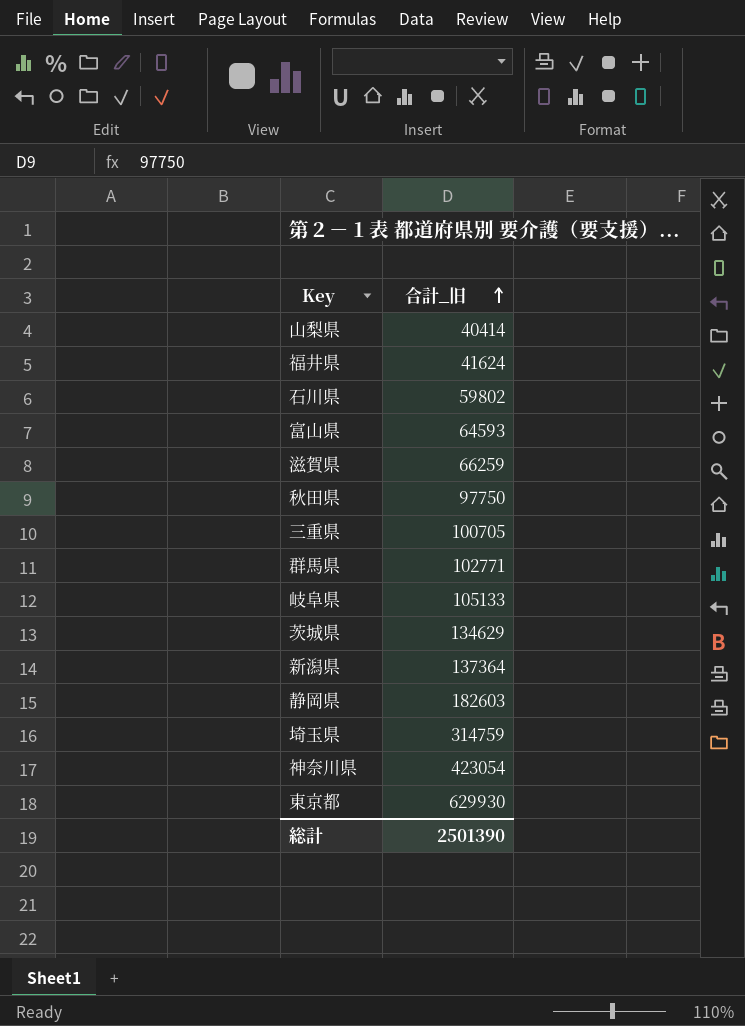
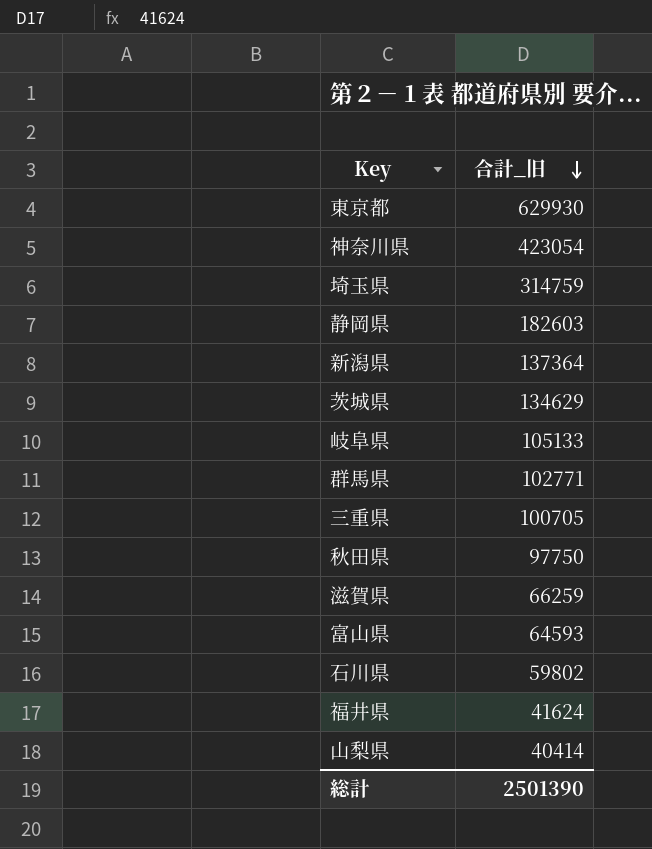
row order: 合計_旧 ascending -> 合計_旧 descending

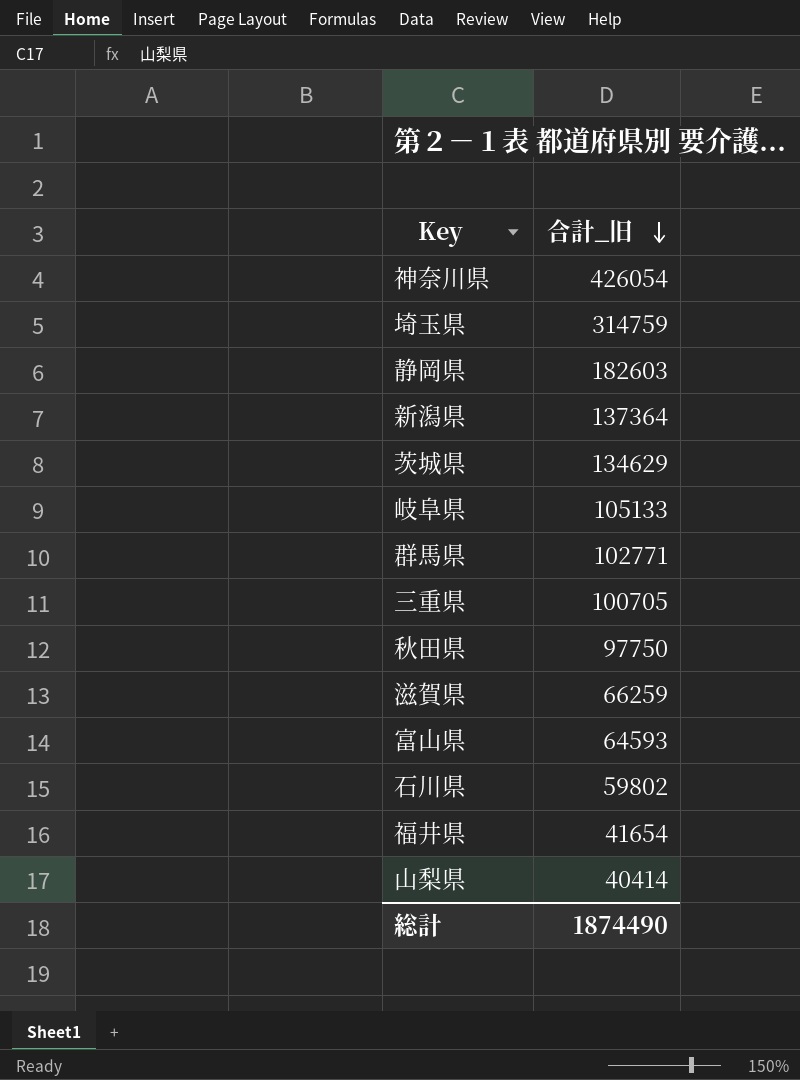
row 東京都: 629930 -> none
神奈川県 | 合計_旧: 423054 -> 426054
福井県 | 合計_旧: 41624 -> 41654
総計 | 合計_旧: 2501390 -> 1874490

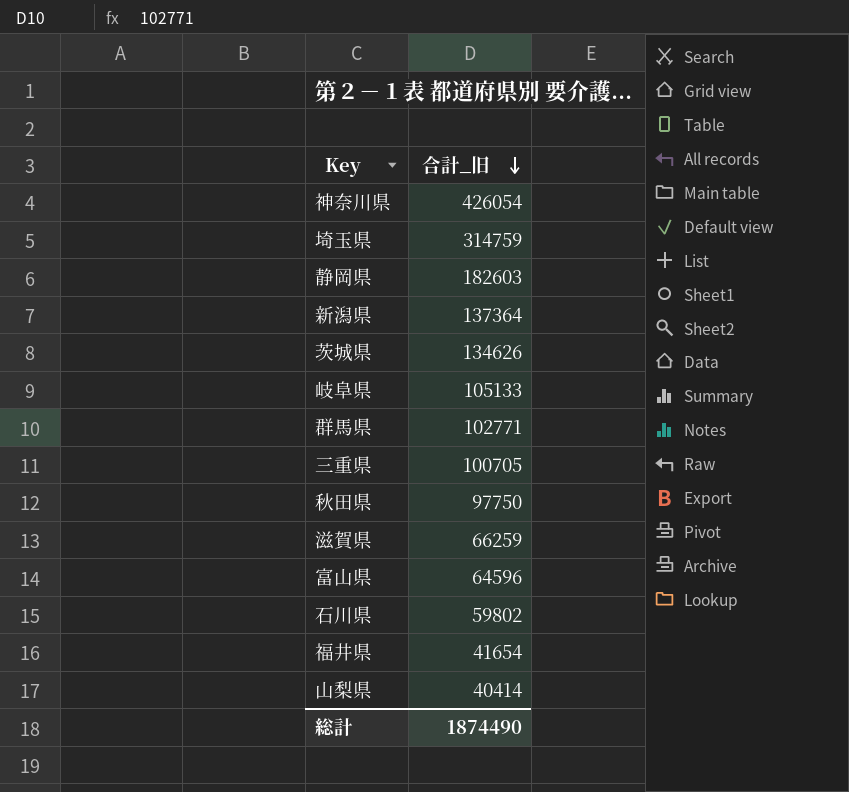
茨城県 | 合計_旧: 134629 -> 134626
富山県 | 合計_旧: 64593 -> 64596

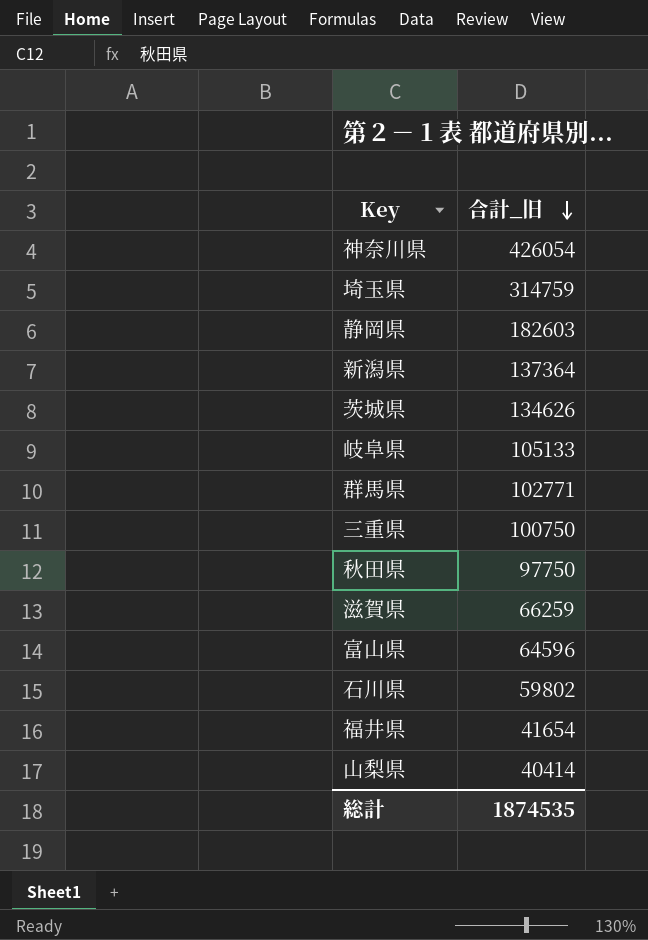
三重県 | 合計_旧: 100705 -> 100750
総計 | 合計_旧: 1874490 -> 1874535

